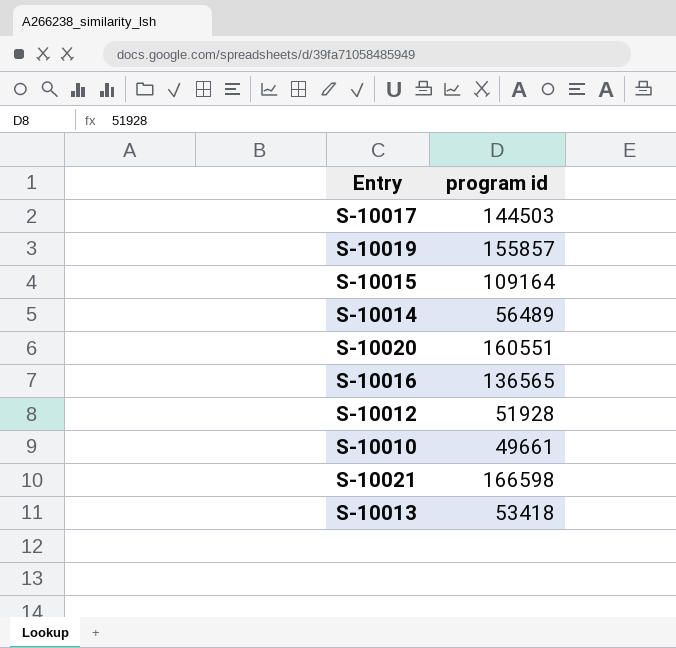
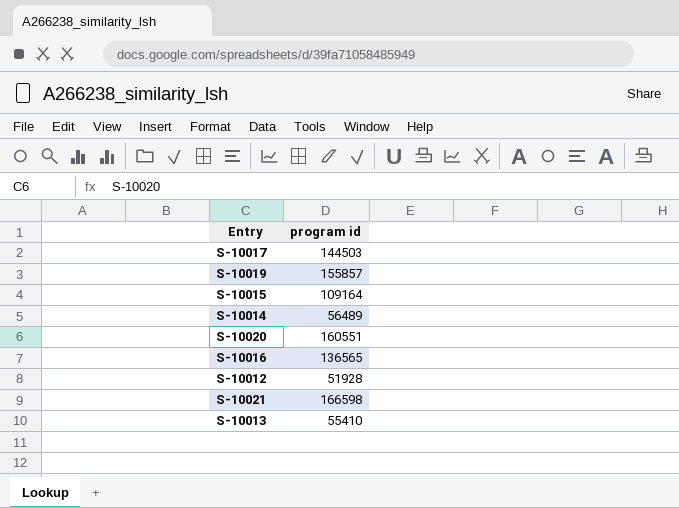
row S-10010: 49661 -> none
S-10013 | program id: 53418 -> 55410

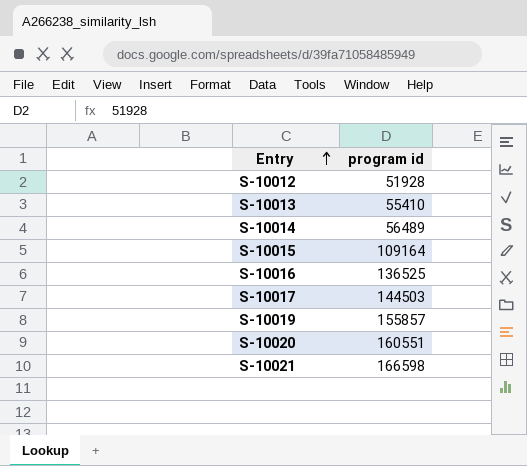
row order: none -> Entry ascending
S-10016 | program id: 136565 -> 136525

